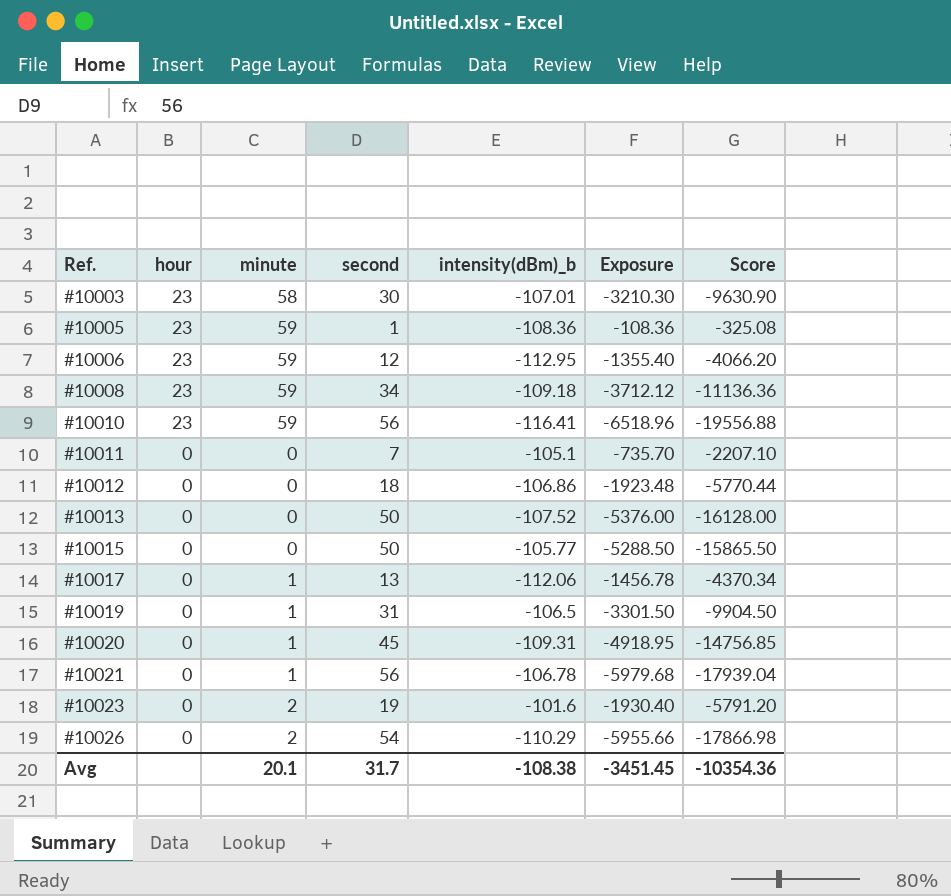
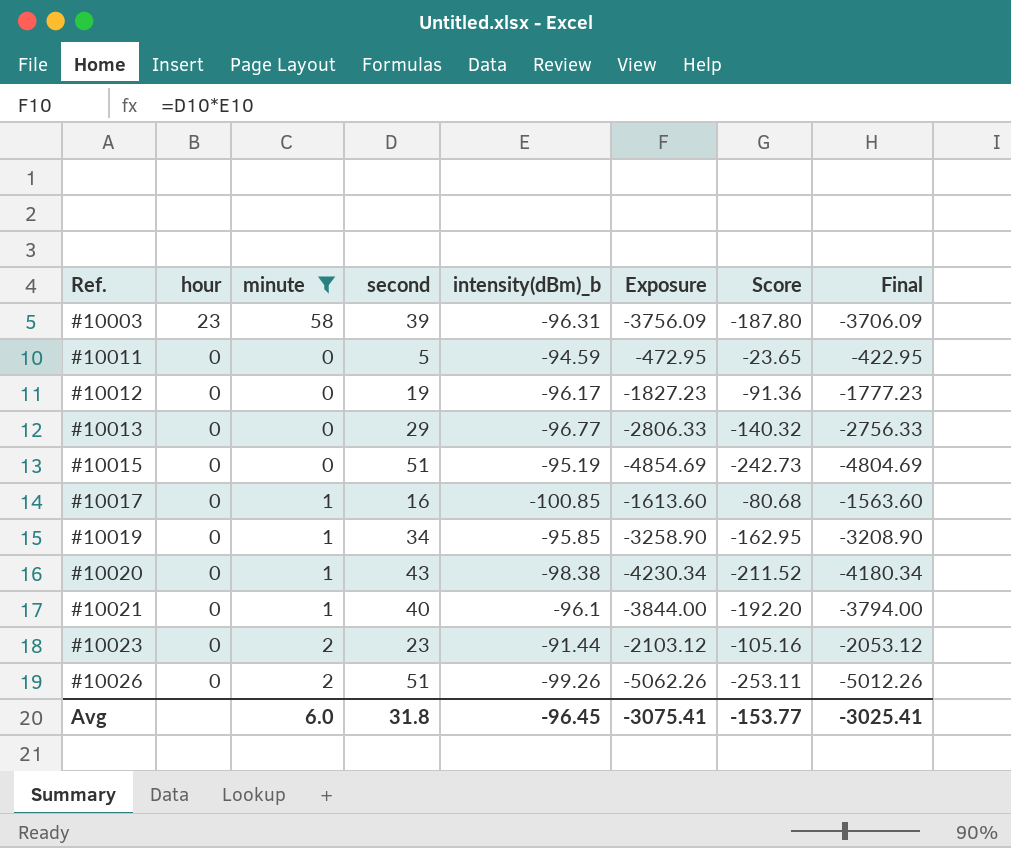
filter: none -> minute != 59
column Score | formula: [Exposure] * 3 -> [Exposure] * 0.05
column Final | formula: none -> [Exposure] + 50
#10003 | second: 30 -> 39
#10003 | intensity(dBm)_b: -107.01 -> -96.31
#10003 | Exposure: -3210.30 -> -3756.09
#10011 | second: 7 -> 5
#10011 | intensity(dBm)_b: -105.1 -> -94.59
#10011 | Exposure: -735.70 -> -472.95
#10012 | second: 18 -> 19
#10012 | intensity(dBm)_b: -106.86 -> -96.17
#10012 | Exposure: -1923.48 -> -1827.23
#10013 | second: 50 -> 29
#10013 | intensity(dBm)_b: -107.52 -> -96.77
#10013 | Exposure: -5376.00 -> -2806.33
#10015 | second: 50 -> 51
#10015 | intensity(dBm)_b: -105.77 -> -95.19
#10015 | Exposure: -5288.50 -> -4854.69
#10017 | second: 13 -> 16
#10017 | intensity(dBm)_b: -112.06 -> -100.85
#10017 | Exposure: -1456.78 -> -1613.60
#10019 | second: 31 -> 34
#10019 | intensity(dBm)_b: -106.5 -> -95.85
#10019 | Exposure: -3301.50 -> -3258.90
#10020 | second: 45 -> 43
#10020 | intensity(dBm)_b: -109.31 -> -98.38
#10020 | Exposure: -4918.95 -> -4230.34
#10021 | second: 56 -> 40
#10021 | intensity(dBm)_b: -106.78 -> -96.1
#10021 | Exposure: -5979.68 -> -3844.00
#10023 | second: 19 -> 23
#10023 | intensity(dBm)_b: -101.6 -> -91.44
#10023 | Exposure: -1930.40 -> -2103.12
#10026 | second: 54 -> 51
#10026 | intensity(dBm)_b: -110.29 -> -99.26
#10026 | Exposure: -5955.66 -> -5062.26
Avg | minute: 20.1 -> 6.0
Avg | second: 31.7 -> 31.8
Avg | intensity(dBm)_b: -108.38 -> -96.45
Avg | Exposure: -3451.45 -> -3075.41
Avg | Score: -10354.36 -> -153.77

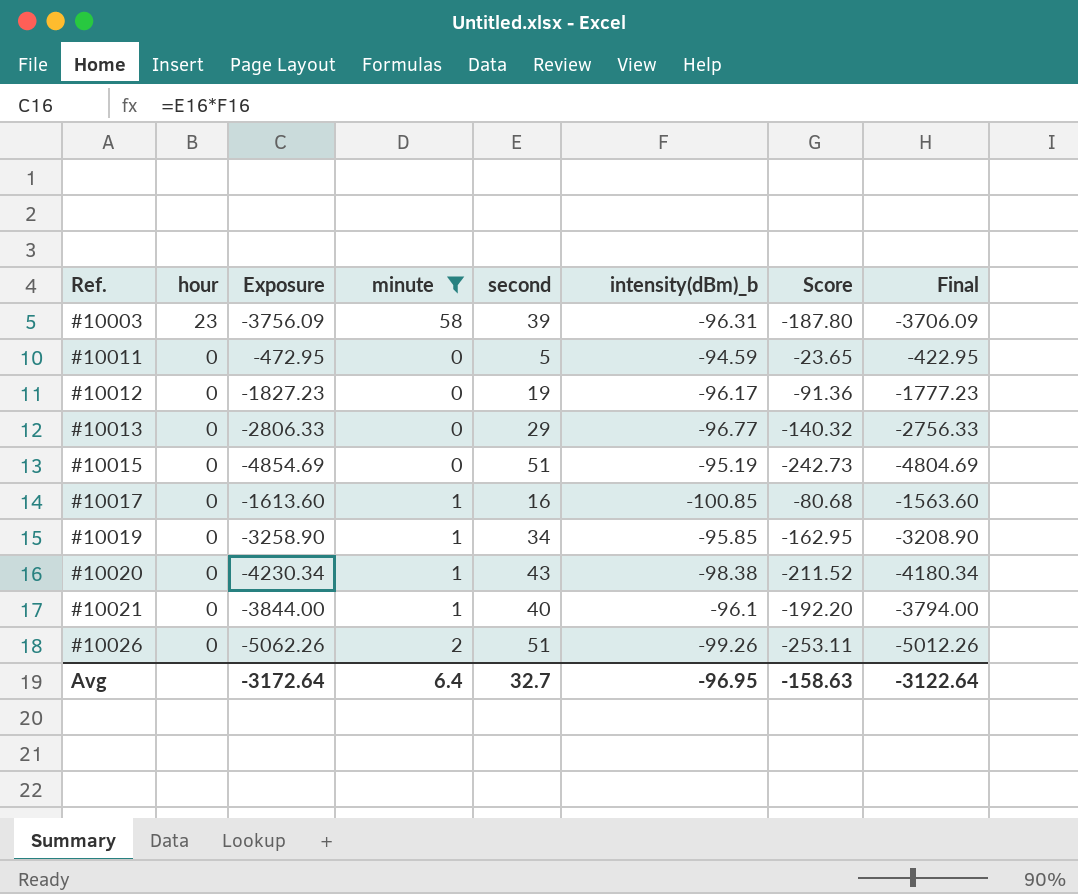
column Exposure | position: 6 -> 3
row #10023: 0 | 2 | 23 | -91.44 | -2103.12 | -105.16 | -2053.12 -> none
Avg | Exposure: -3075.41 -> -3172.64
Avg | minute: 6.0 -> 6.4
Avg | second: 31.8 -> 32.7
Avg | intensity(dBm)_b: -96.45 -> -96.95
Avg | Score: -153.77 -> -158.63
Avg | Final: -3025.41 -> -3122.64

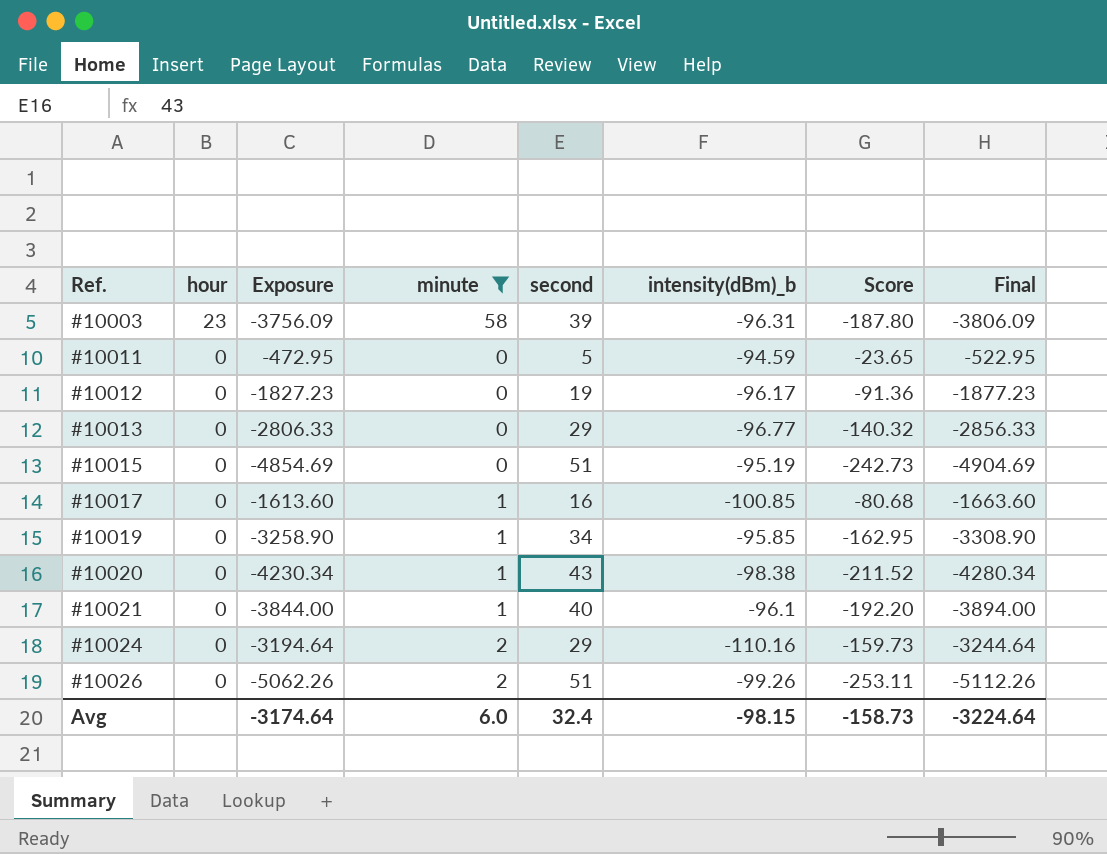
column Final | formula: [Exposure] + 50 -> [Exposure] - 50
row #10024: none -> 0 | -3194.64 | 2 | 29 | -110.16 | -159.73 | -3244.64
Avg | Exposure: -3172.64 -> -3174.64
Avg | minute: 6.4 -> 6.0
Avg | second: 32.7 -> 32.4
Avg | intensity(dBm)_b: -96.95 -> -98.15
Avg | Score: -158.63 -> -158.73
Avg | Final: -3122.64 -> -3224.64

